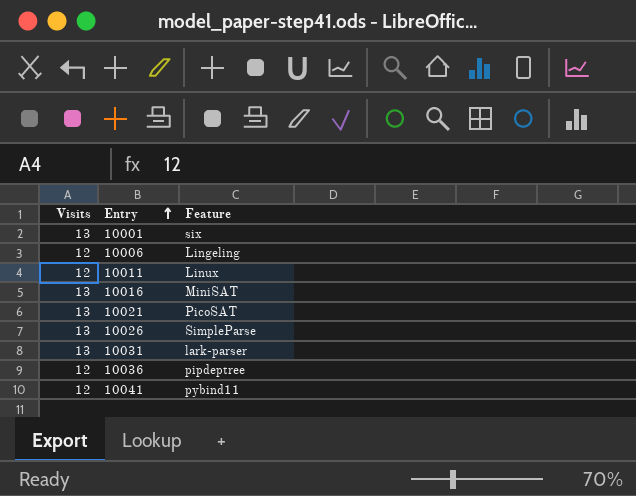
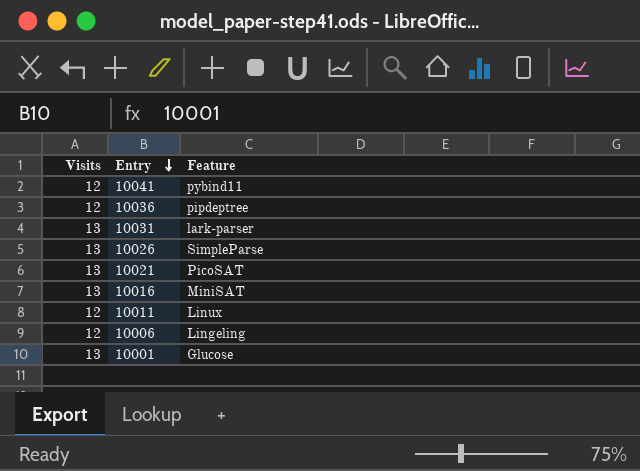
row order: Entry ascending -> Entry descending
10001 | Feature: six -> Glucose

